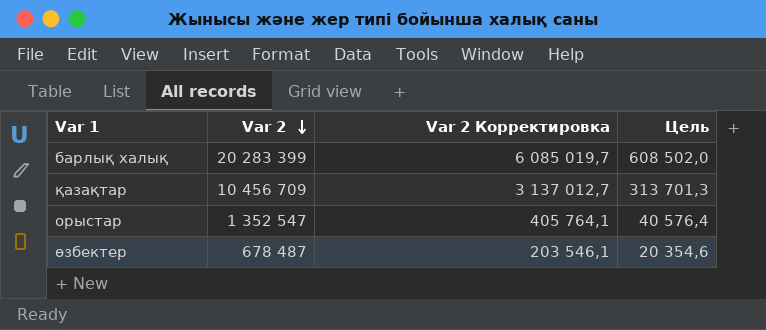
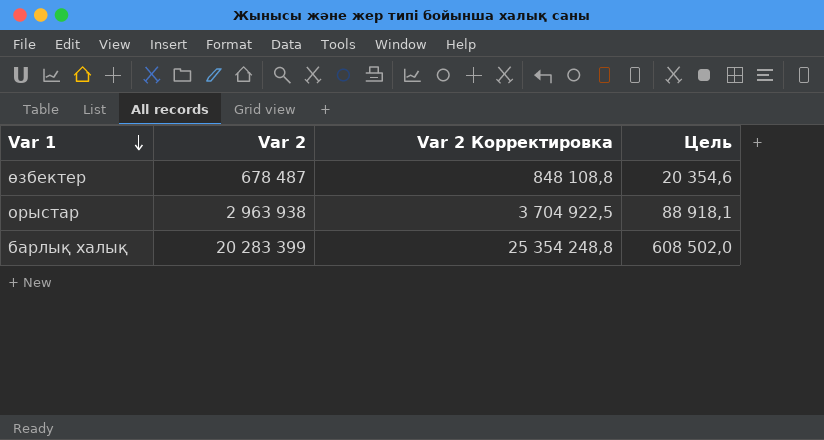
row order: Var 2 descending -> Var 1 descending
column Var 2 Корректировка | formula: [Var 2] * 0,3 -> [Var 2] * 1,25
row қазақтар: 10 456 709 | 3 137 012,7 | 313 701,3 -> none
орыстар | Var 2: 1 352 547 -> 2 963 938
орыстар | Цель: 40 576,4 -> 88 918,1

